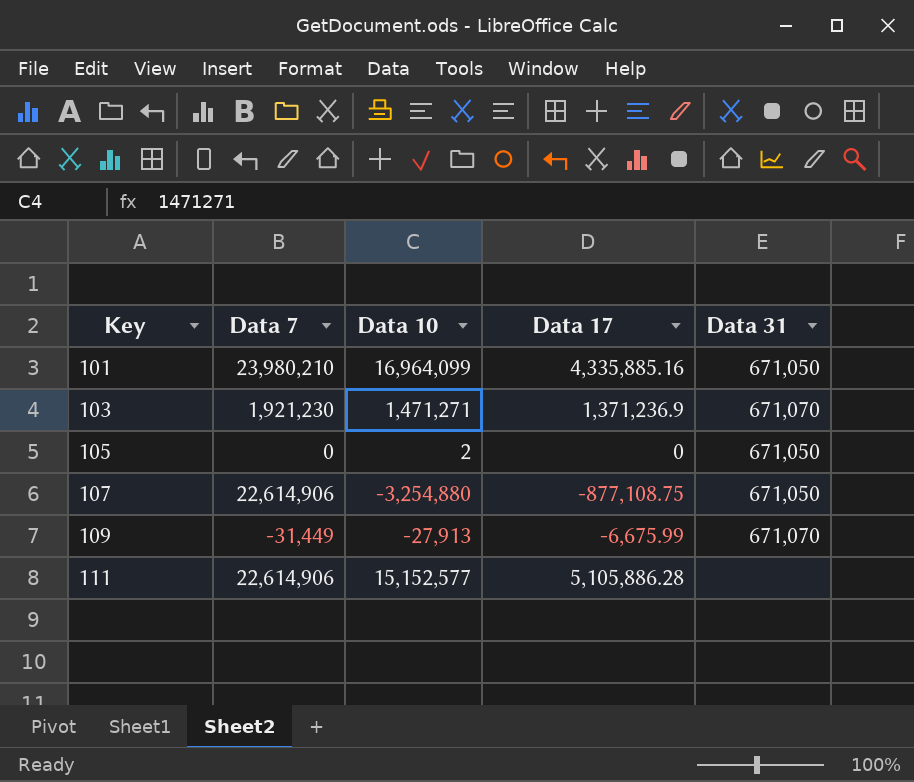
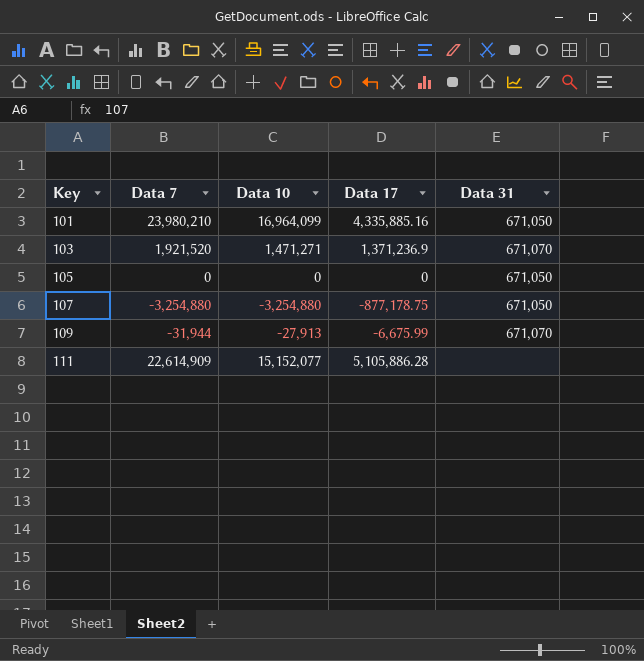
103 | Data 7: 1,921,230 -> 1,921,520
105 | Data 10: 2 -> 0
107 | Data 7: 22,614,906 -> -3,254,880
107 | Data 17: -877,108.75 -> -877,178.75
109 | Data 7: -31,449 -> -31,944
111 | Data 7: 22,614,906 -> 22,614,909
111 | Data 10: 15,152,577 -> 15,152,077

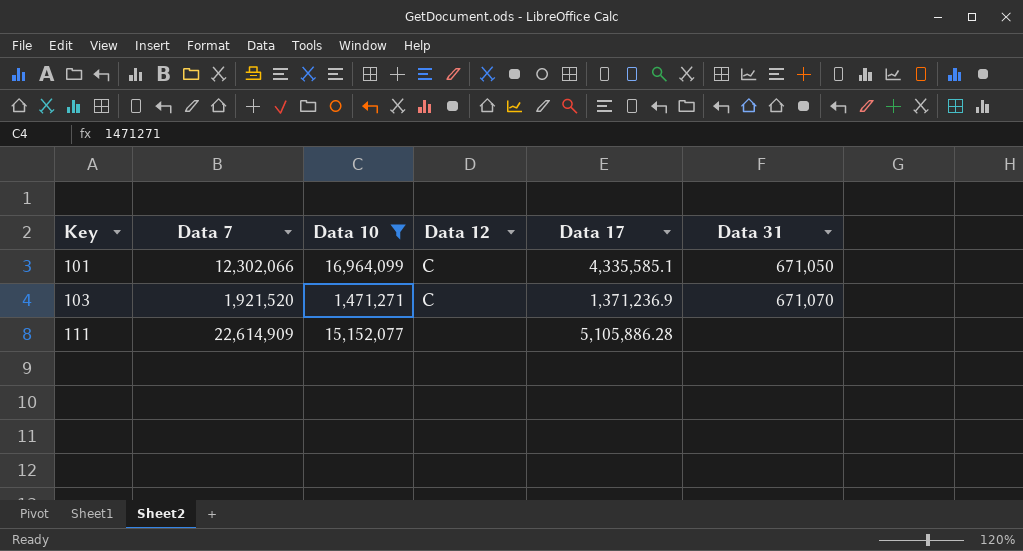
filter: none -> Data 10 >= 1,471,271
column Data 12 | position: none -> 4
101 | Data 7: 23,980,210 -> 12,302,066
101 | Data 17: 4,335,885.16 -> 4,335,585.1

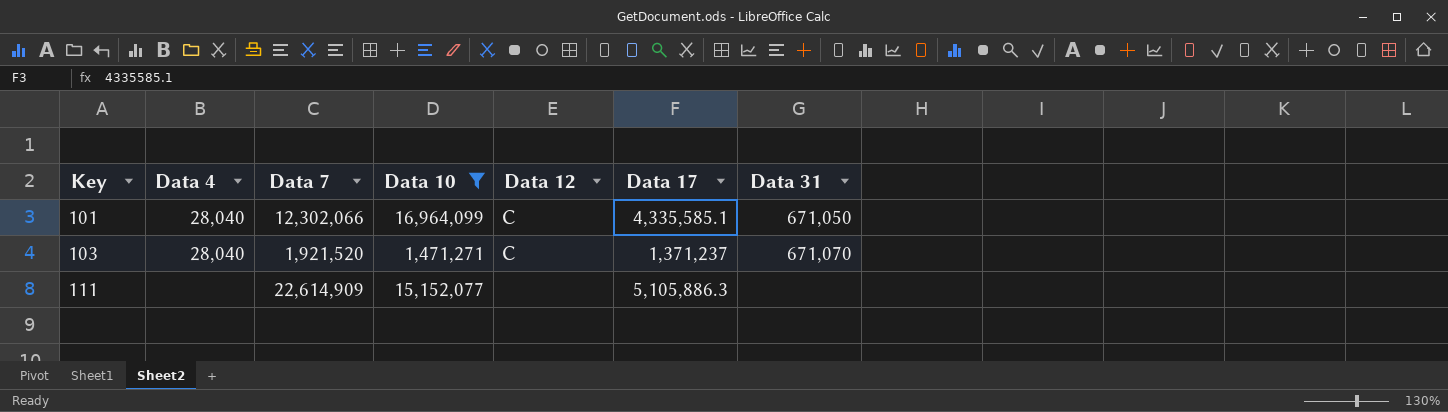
column Data 4 | position: none -> 2
103 | Data 17: 1,371,236.9 -> 1,371,237
111 | Data 17: 5,105,886.28 -> 5,105,886.3

